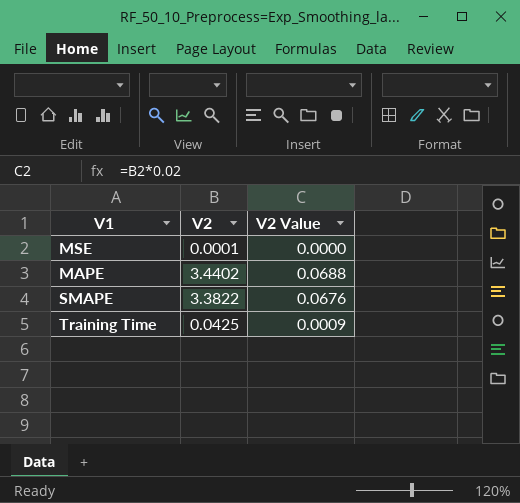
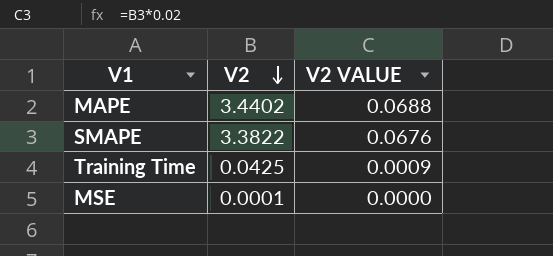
row order: none -> V2 descending
column name: V2 Value -> V2 VALUE

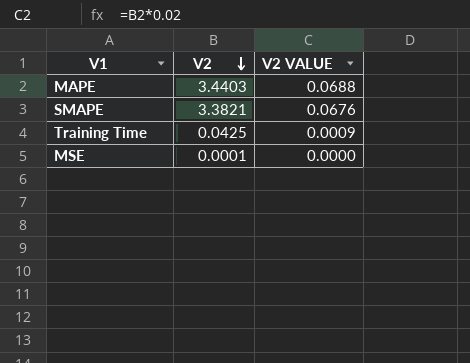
MAPE | V2: 3.4402 -> 3.4403
SMAPE | V2: 3.3822 -> 3.3821

